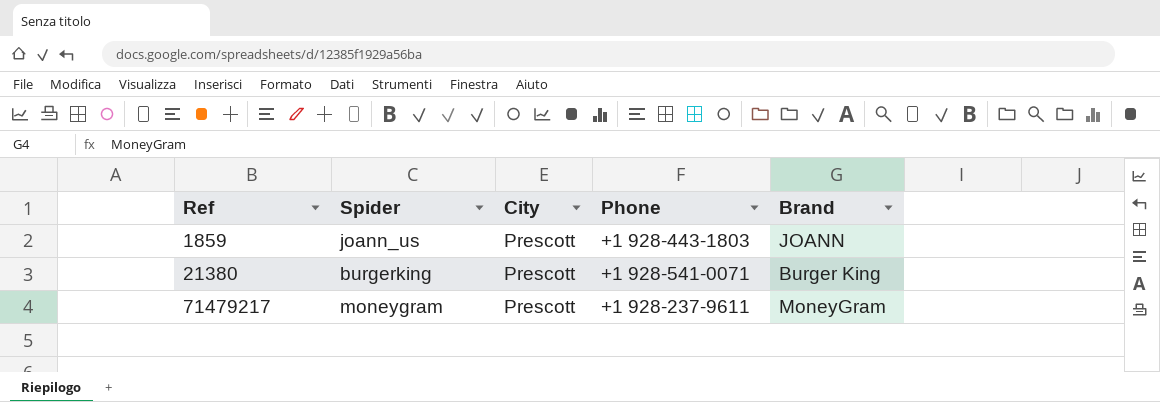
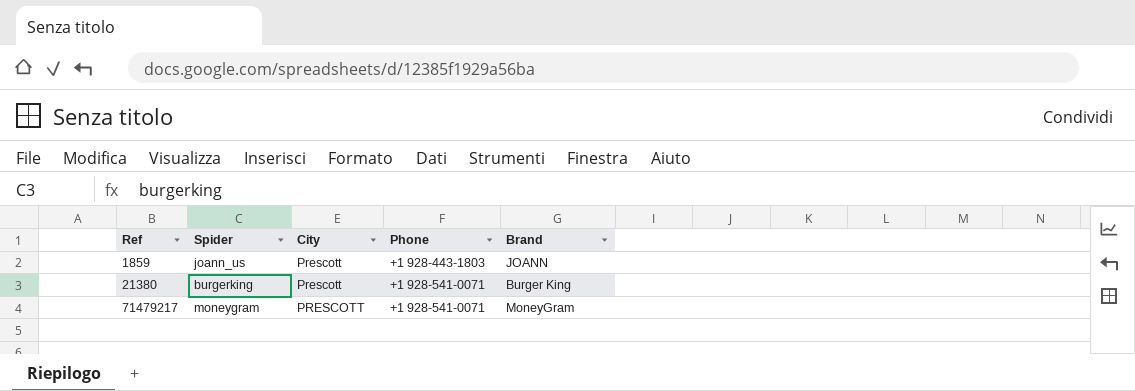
71479217 | City: Prescott -> PRESCOTT
71479217 | Phone: +1 928-237-9611 -> +1 928-541-0071

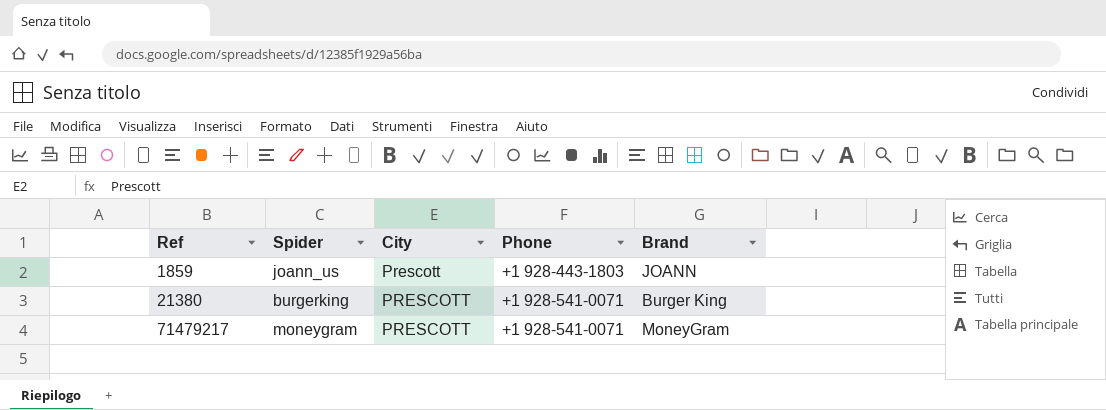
21380 | City: Prescott -> PRESCOTT

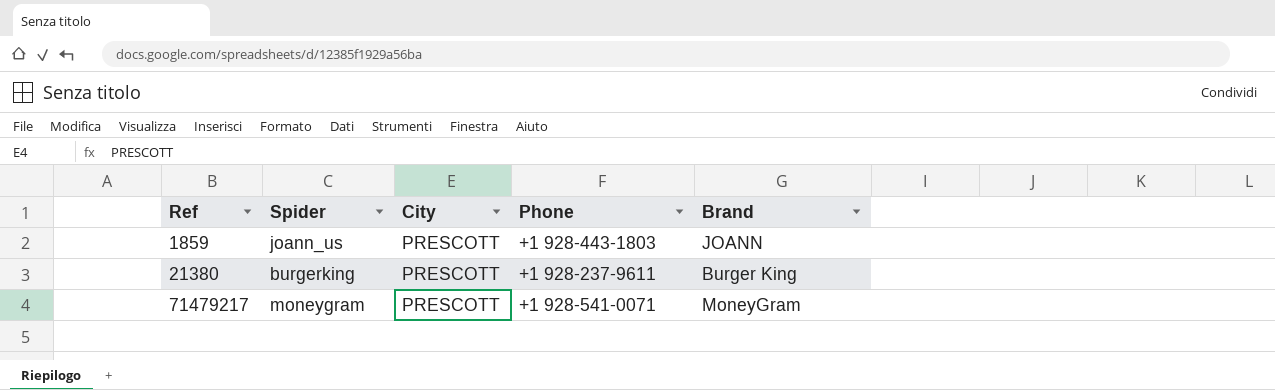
1859 | City: Prescott -> PRESCOTT
21380 | Phone: +1 928-541-0071 -> +1 928-237-9611

